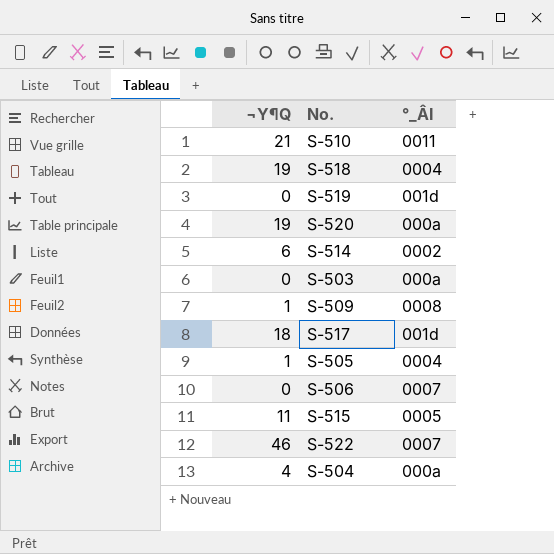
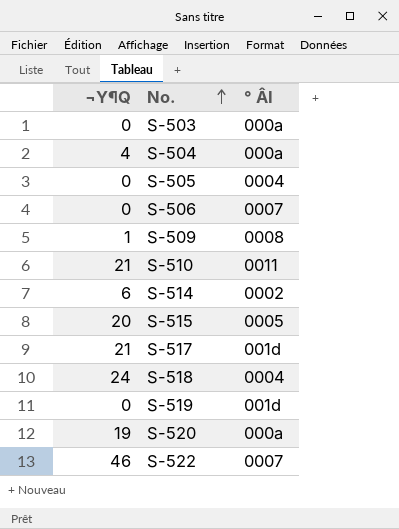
row order: none -> No. ascending
column name: °_ÂI -> ° ÂI
S-505 | ¬Y¶Q: 1 -> 0
S-515 | ¬Y¶Q: 11 -> 20
S-517 | ¬Y¶Q: 18 -> 21
S-518 | ¬Y¶Q: 19 -> 24

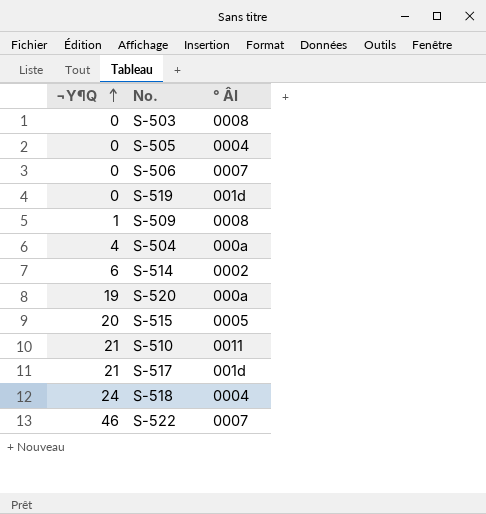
row order: No. ascending -> ¬Y¶Q ascending
S-503 | ° ÂI: 000a -> 0008

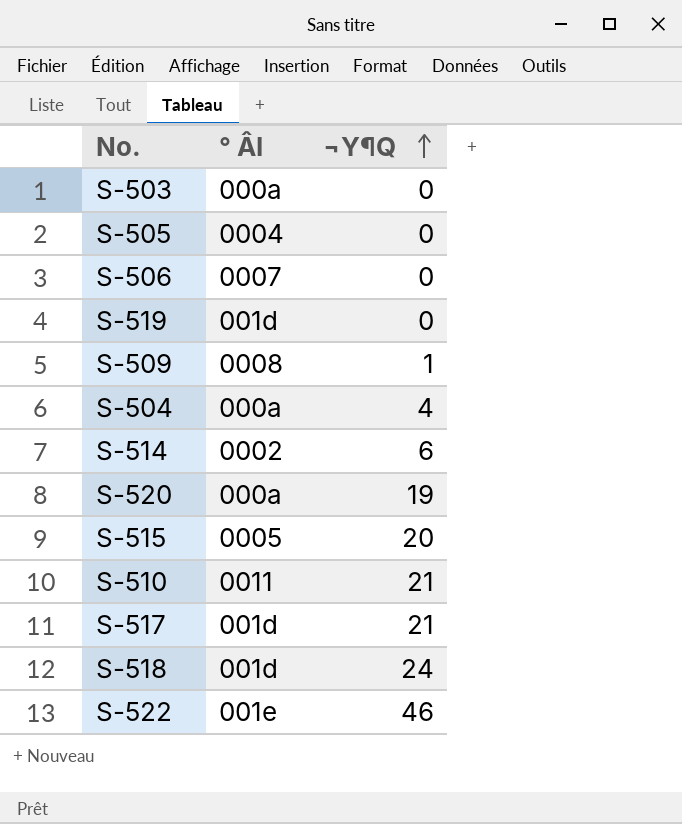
column ¬Y¶Q | position: 1 -> 3
S-503 | ° ÂI: 0008 -> 000a
S-518 | ° ÂI: 0004 -> 001d
S-522 | ° ÂI: 0007 -> 001e

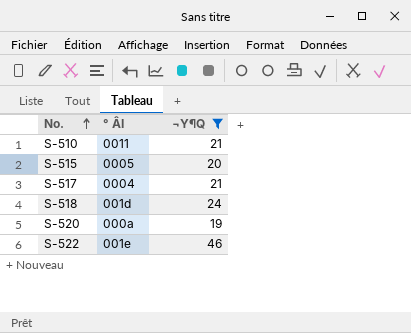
filter: none -> ¬Y¶Q >= 19
row order: ¬Y¶Q ascending -> No. ascending
S-517 | ° ÂI: 001d -> 0004

